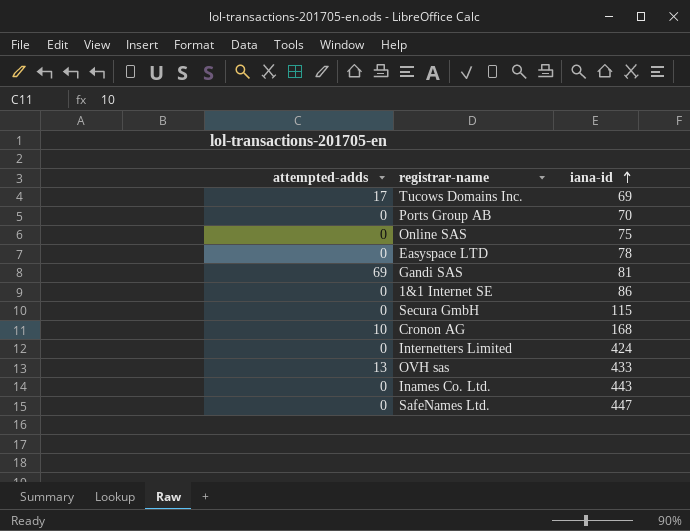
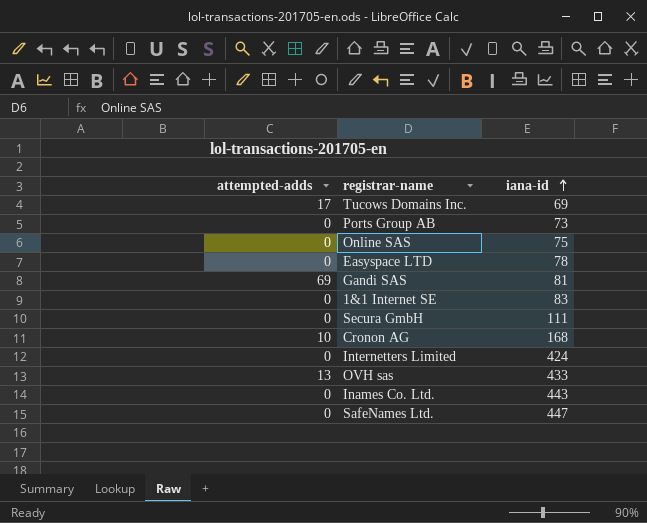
Ports Group AB | iana-id: 70 -> 73
1&1 Internet SE | iana-id: 86 -> 83
Secura GmbH | iana-id: 115 -> 111

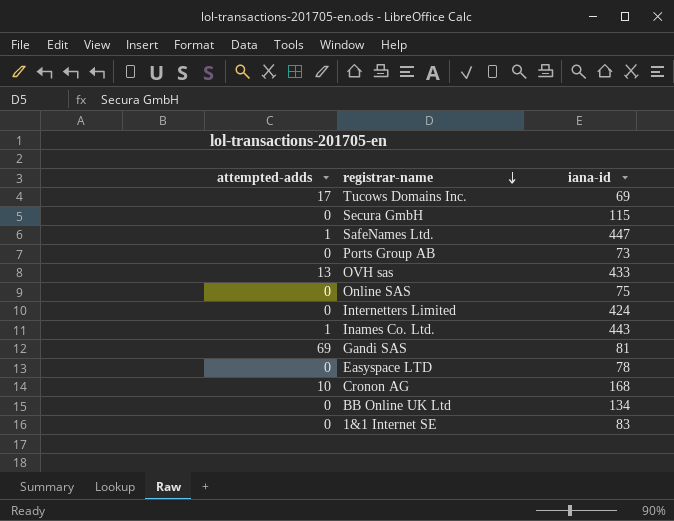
row order: iana-id ascending -> registrar-name descending
Secura GmbH | iana-id: 111 -> 115
SafeNames Ltd. | attempted-adds: 0 -> 1
Inames Co. Ltd. | attempted-adds: 0 -> 1
row BB Online UK Ltd: none -> 0 | 134

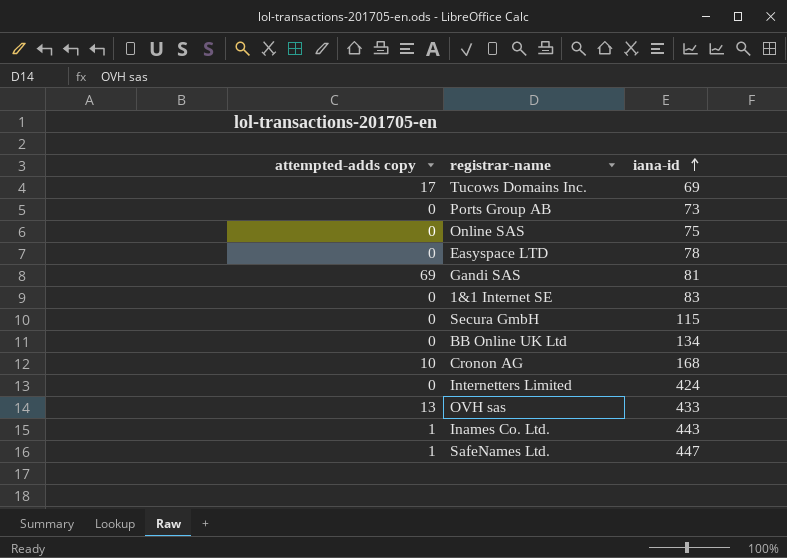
row order: registrar-name descending -> iana-id ascending
column name: attempted-adds -> attempted-adds copy

